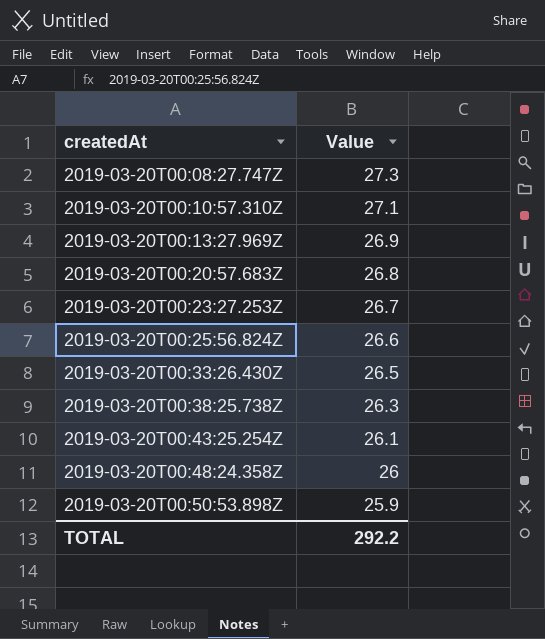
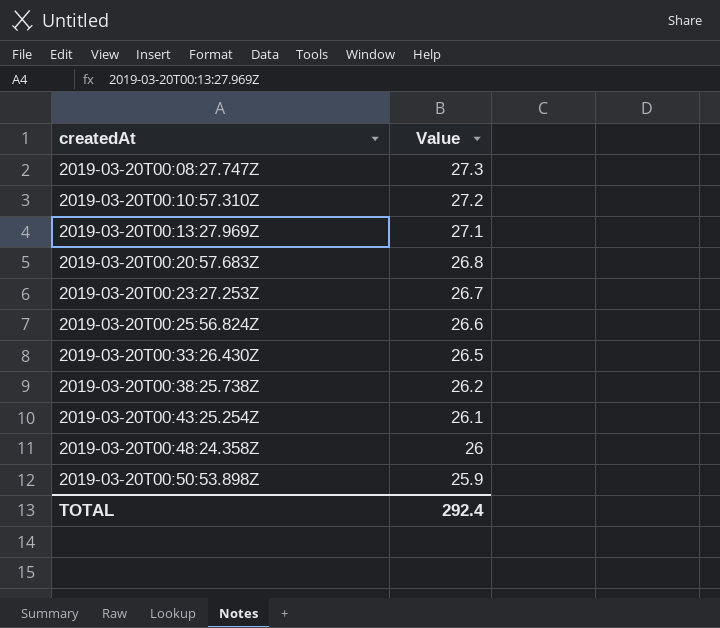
2019-03-20T00:10:57.310Z | Value: 27.1 -> 27.2
2019-03-20T00:13:27.969Z | Value: 26.9 -> 27.1
2019-03-20T00:38:25.738Z | Value: 26.3 -> 26.2
TOTAL | Value: 292.2 -> 292.4

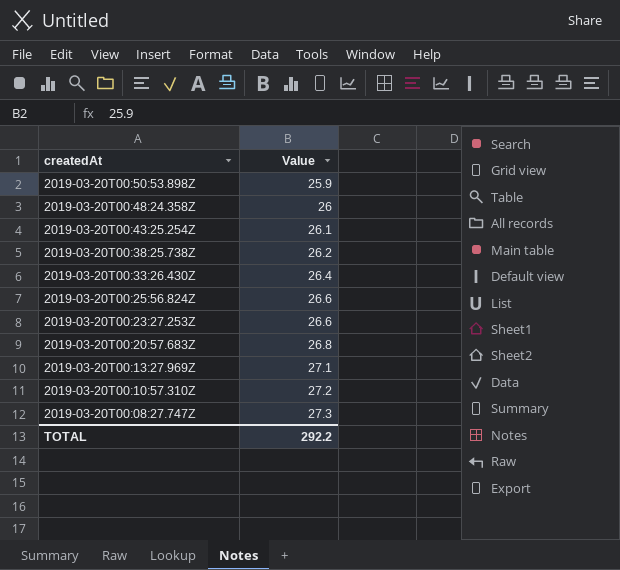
row order: createdAt ascending -> createdAt descending
2019-03-20T00:33:26.430Z | Value: 26.5 -> 26.4
2019-03-20T00:23:27.253Z | Value: 26.7 -> 26.6
TOTAL | Value: 292.4 -> 292.2

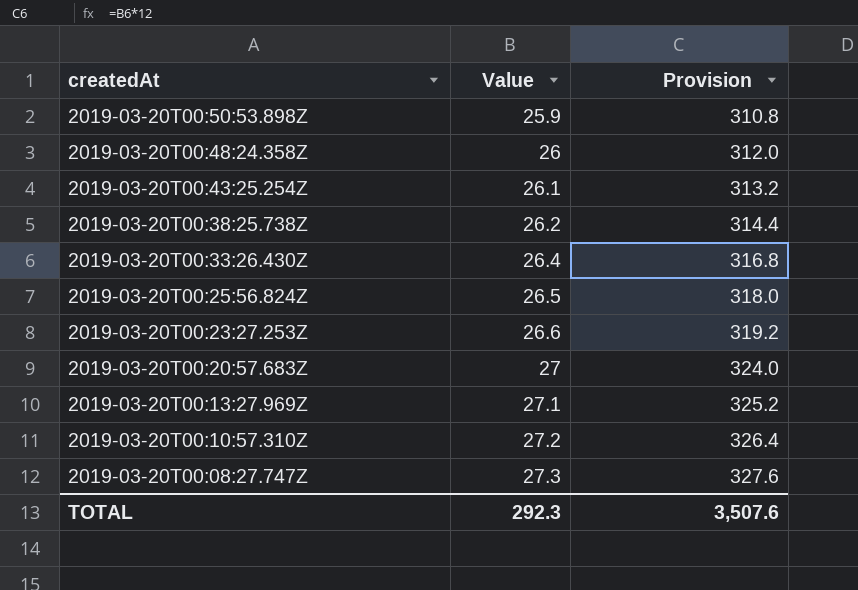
column Provision | formula: none -> [Value] * 12
2019-03-20T00:25:56.824Z | Value: 26.6 -> 26.5
2019-03-20T00:20:57.683Z | Value: 26.8 -> 27
TOTAL | Value: 292.2 -> 292.3

